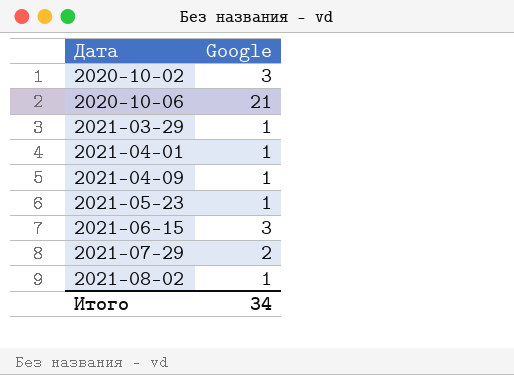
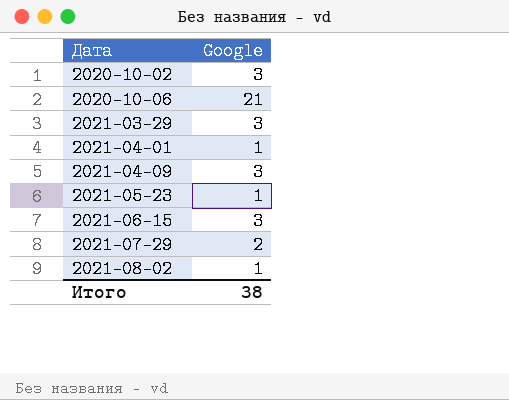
2021-03-29 | Google: 1 -> 3
2021-04-09 | Google: 1 -> 3
Итого | Google: 34 -> 38

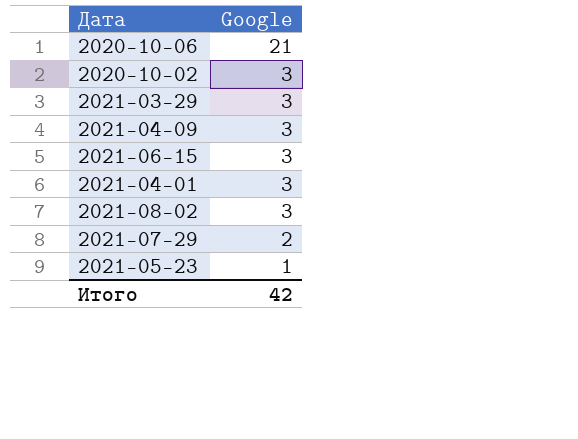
row order: Дата ascending -> Google descending
2021-04-01 | Google: 1 -> 3
2021-08-02 | Google: 1 -> 3
Итого | Google: 38 -> 42

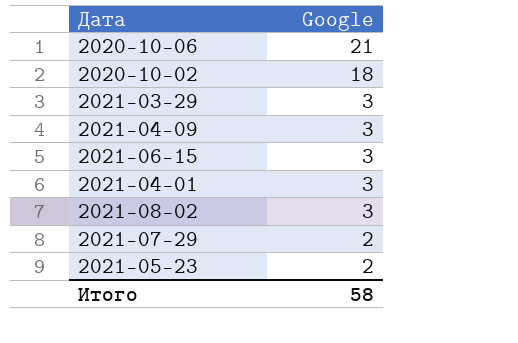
2020-10-02 | Google: 3 -> 18
2021-05-23 | Google: 1 -> 2
Итого | Google: 42 -> 58

